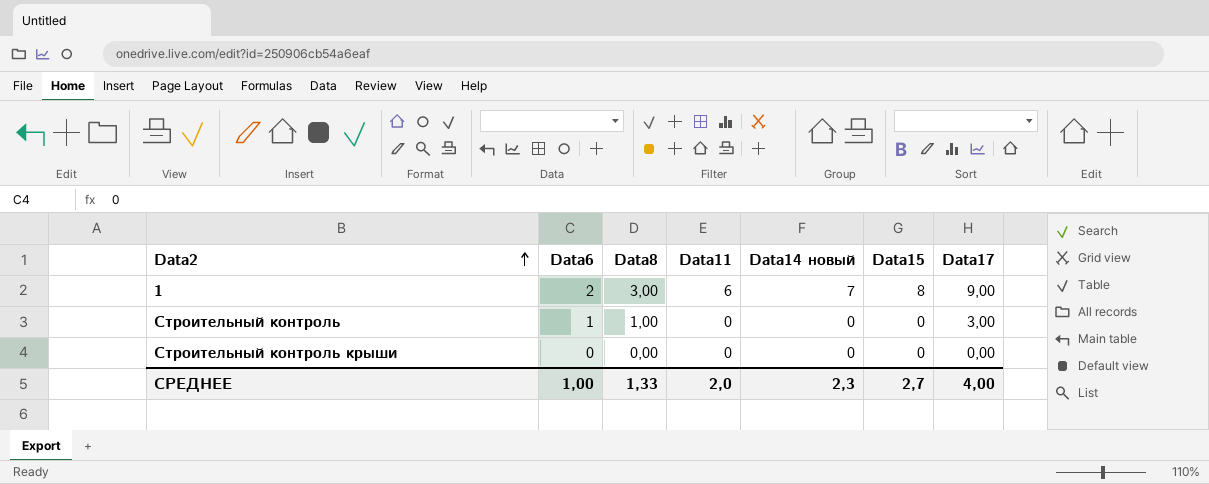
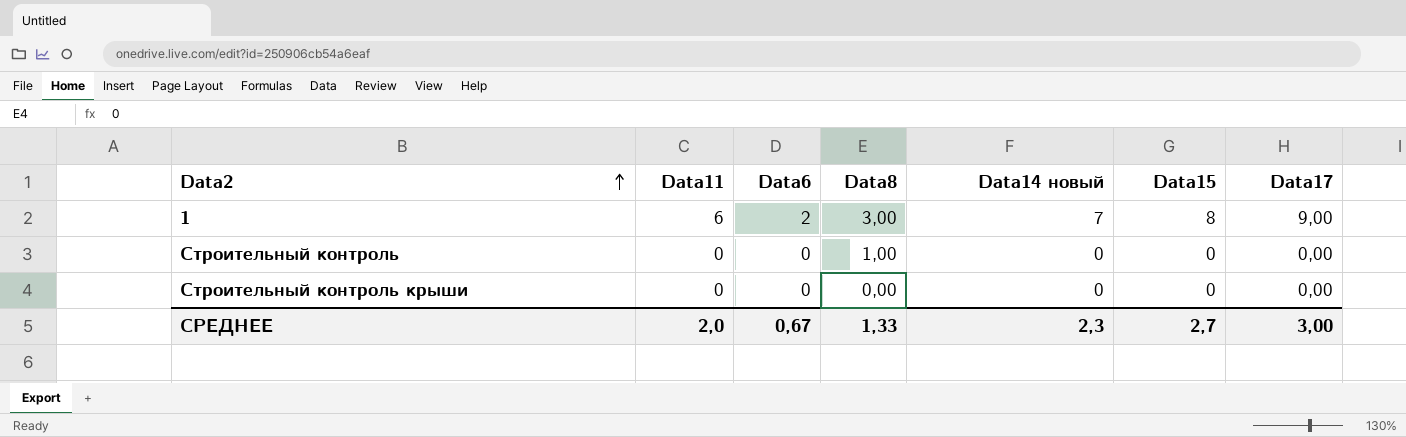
column Data11 | position: 4 -> 2
Строительный контроль | Data6: 1 -> 0
Строительный контроль | Data17: 3,00 -> 0,00
СРЕДНЕЕ | Data6: 1,00 -> 0,67
СРЕДНЕЕ | Data17: 4,00 -> 3,00

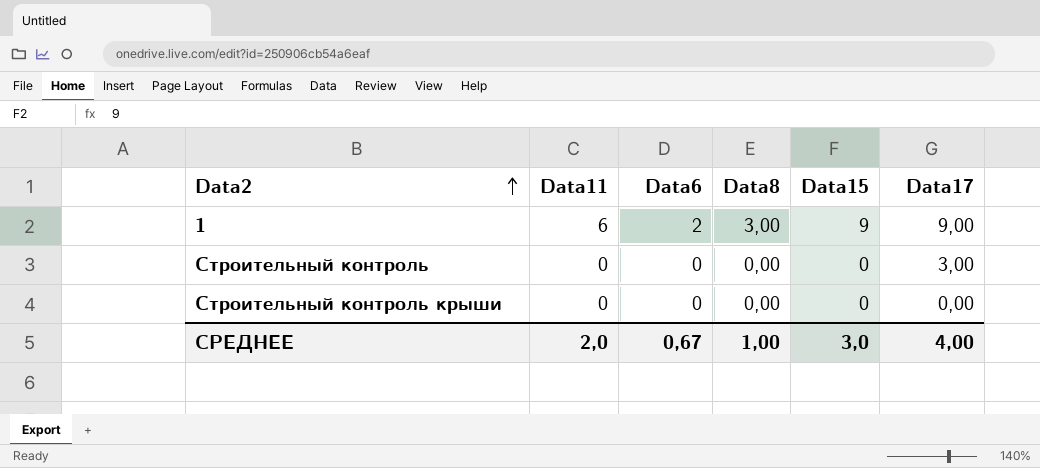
column Data14 новый | position: 5 -> none
1 | Data15: 8 -> 9
Строительный контроль | Data8: 1,00 -> 0,00
Строительный контроль | Data17: 0,00 -> 3,00
СРЕДНЕЕ | Data8: 1,33 -> 1,00
СРЕДНЕЕ | Data15: 2,7 -> 3,0
СРЕДНЕЕ | Data17: 3,00 -> 4,00

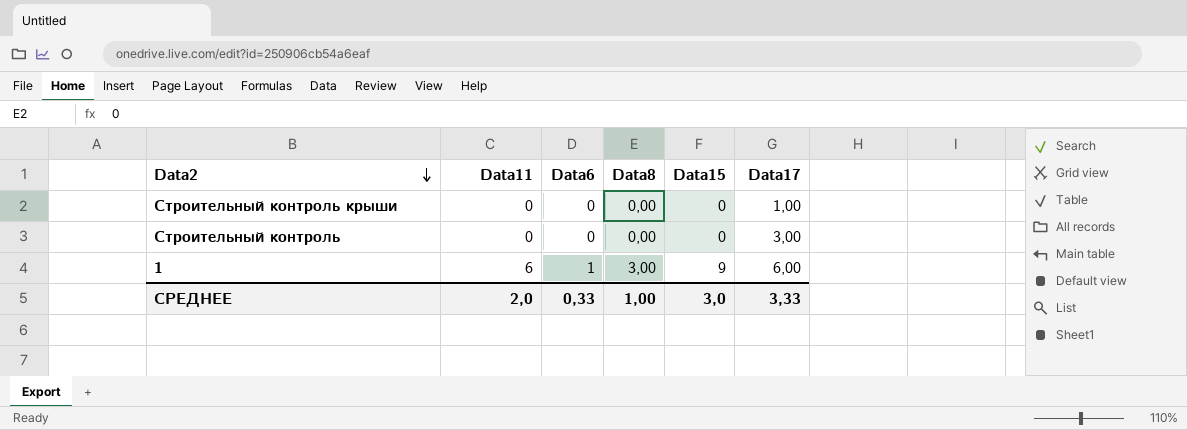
row order: Data2 ascending -> Data2 descending
Строительный контроль крыши | Data17: 0,00 -> 1,00
1 | Data6: 2 -> 1
1 | Data17: 9,00 -> 6,00
СРЕДНЕЕ | Data6: 0,67 -> 0,33
СРЕДНЕЕ | Data17: 4,00 -> 3,33

